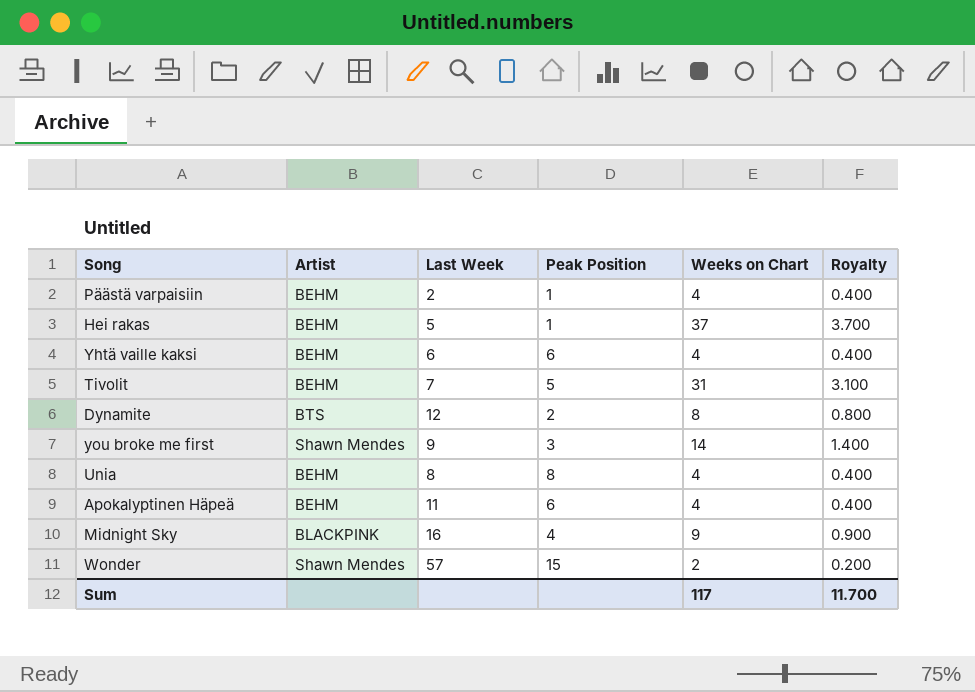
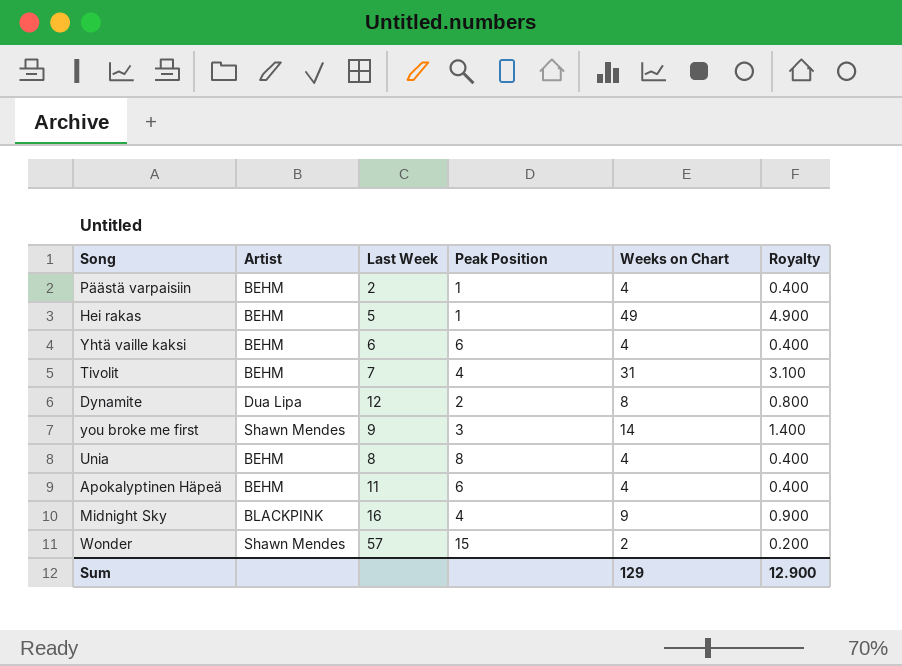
Hei rakas | Weeks on Chart: 37 -> 49
Hei rakas | Royalty: 3.700 -> 4.900
Tivolit | Peak Position: 5 -> 4
Dynamite | Artist: BTS -> Dua Lipa
Sum | Weeks on Chart: 117 -> 129
Sum | Royalty: 11.700 -> 12.900

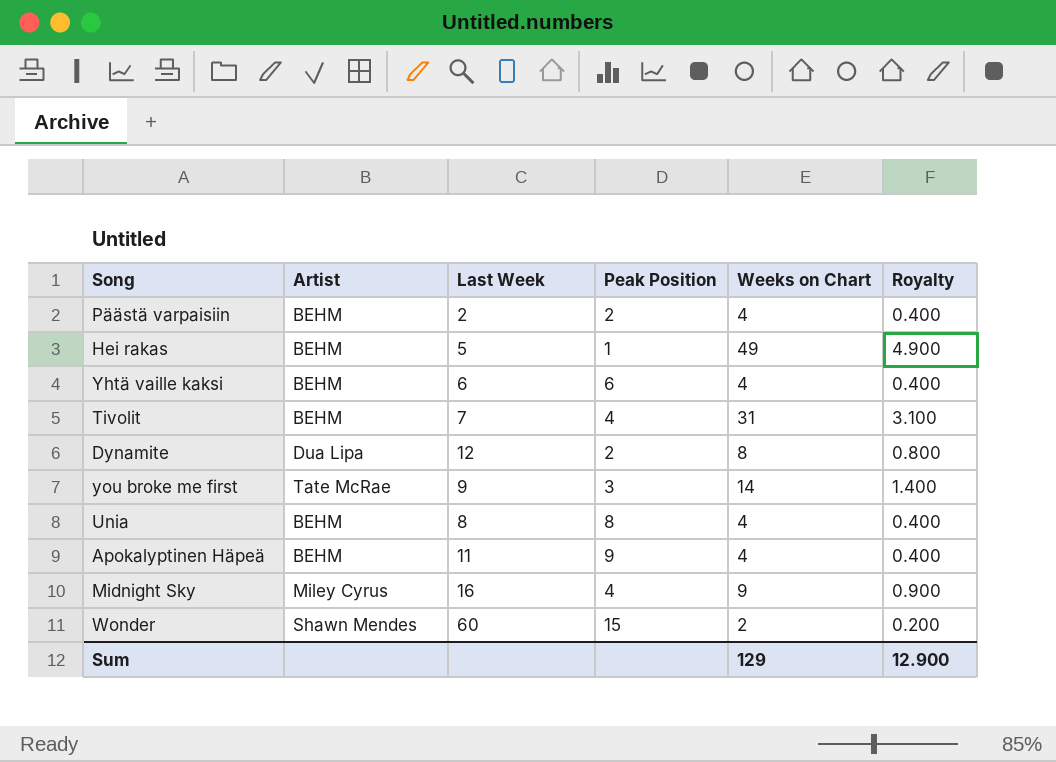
Päästä varpaisiin | Peak Position: 1 -> 2
you broke me first | Artist: Shawn Mendes -> Tate McRae
Apokalyptinen Häpeä | Peak Position: 6 -> 9
Midnight Sky | Artist: BLACKPINK -> Miley Cyrus
Wonder | Last Week: 57 -> 60

